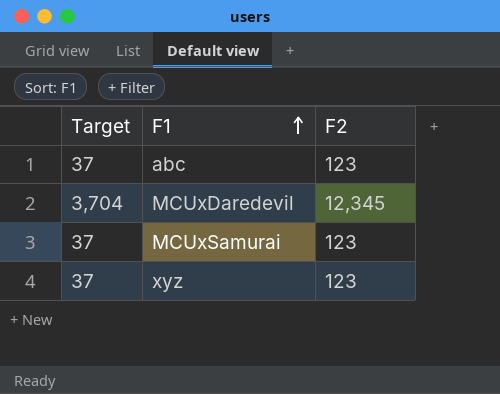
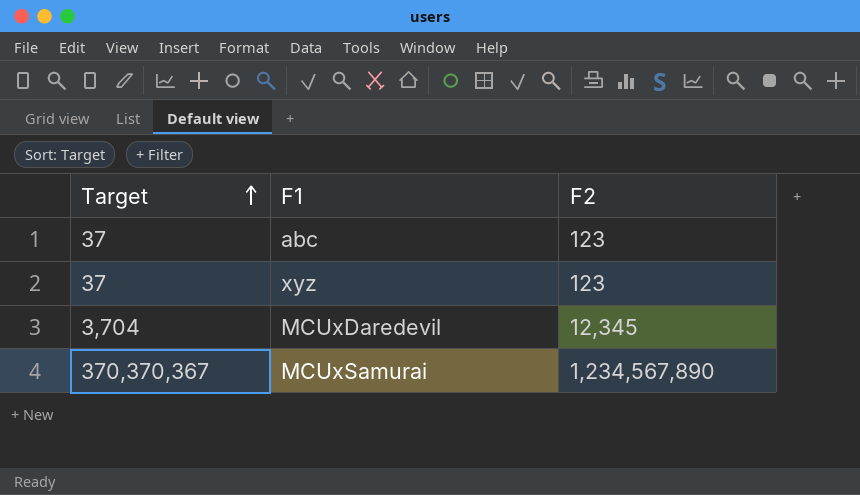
row order: F1 ascending -> Target ascending
MCUxSamurai | Target: 37 -> 370,370,367
MCUxSamurai | F2: 123 -> 1,234,567,890

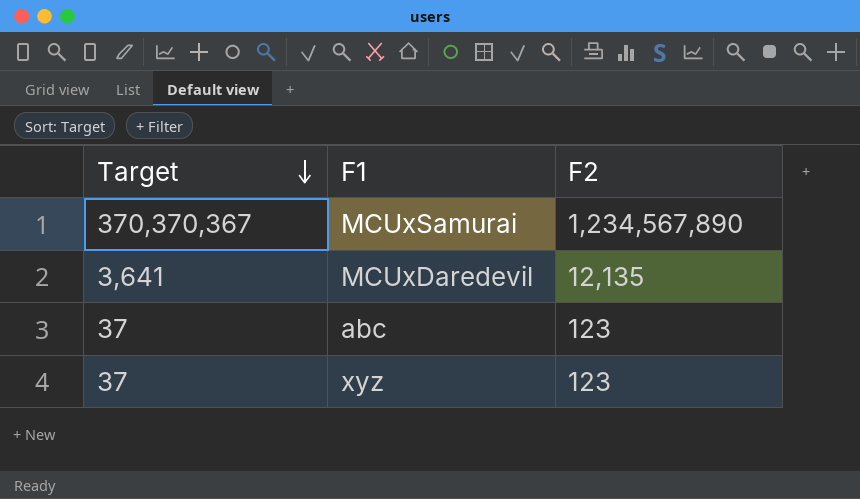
row order: Target ascending -> Target descending
MCUxDaredevil | Target: 3,704 -> 3,641
MCUxDaredevil | F2: 12,345 -> 12,135

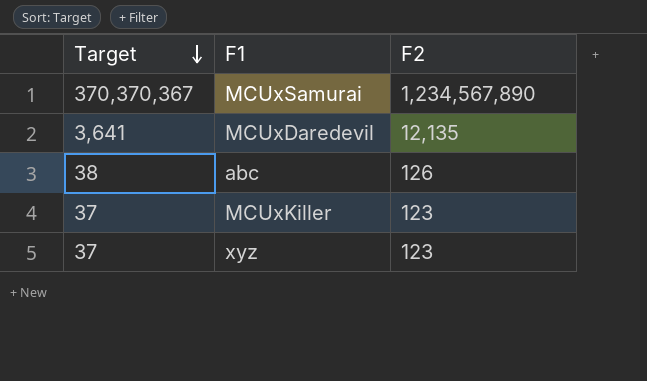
abc | Target: 37 -> 38
abc | F2: 123 -> 126
row MCUxKiller: none -> 37 | 123

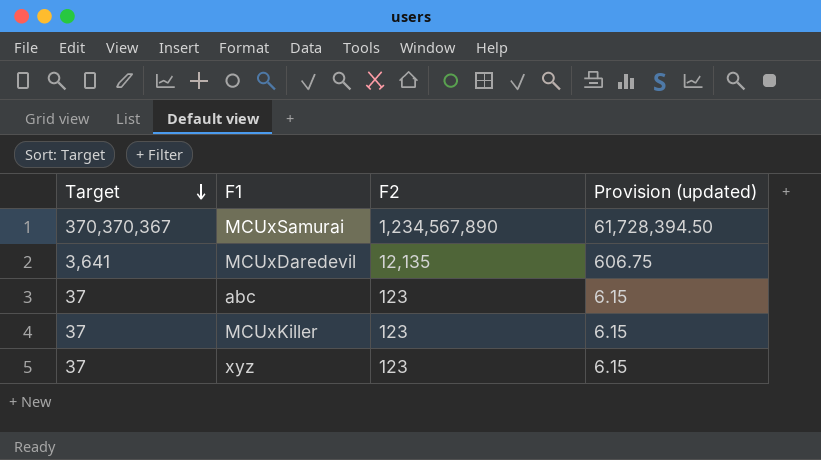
column Provision (updated) | formula: none -> [F2] * 0.05
abc | Target: 38 -> 37
abc | F2: 126 -> 123

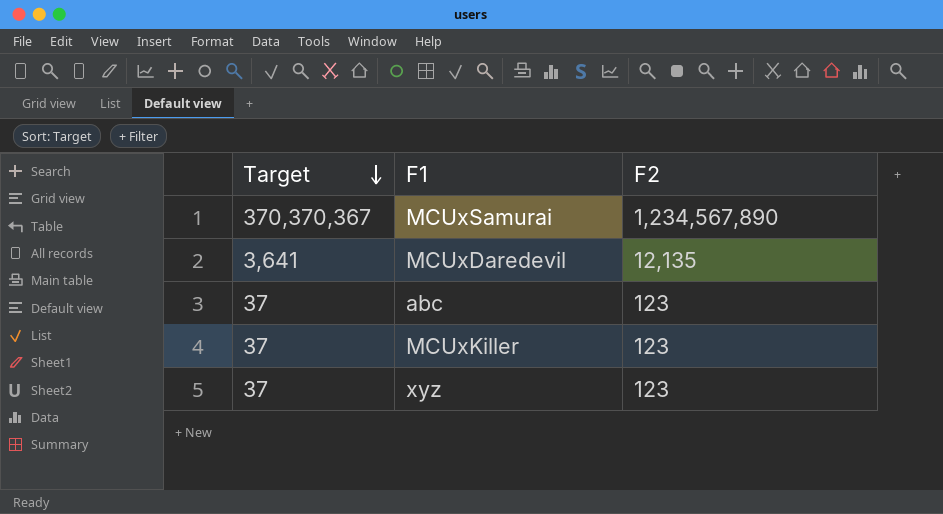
column Provision (updated) | formula: [F2] * 0.05 -> none

